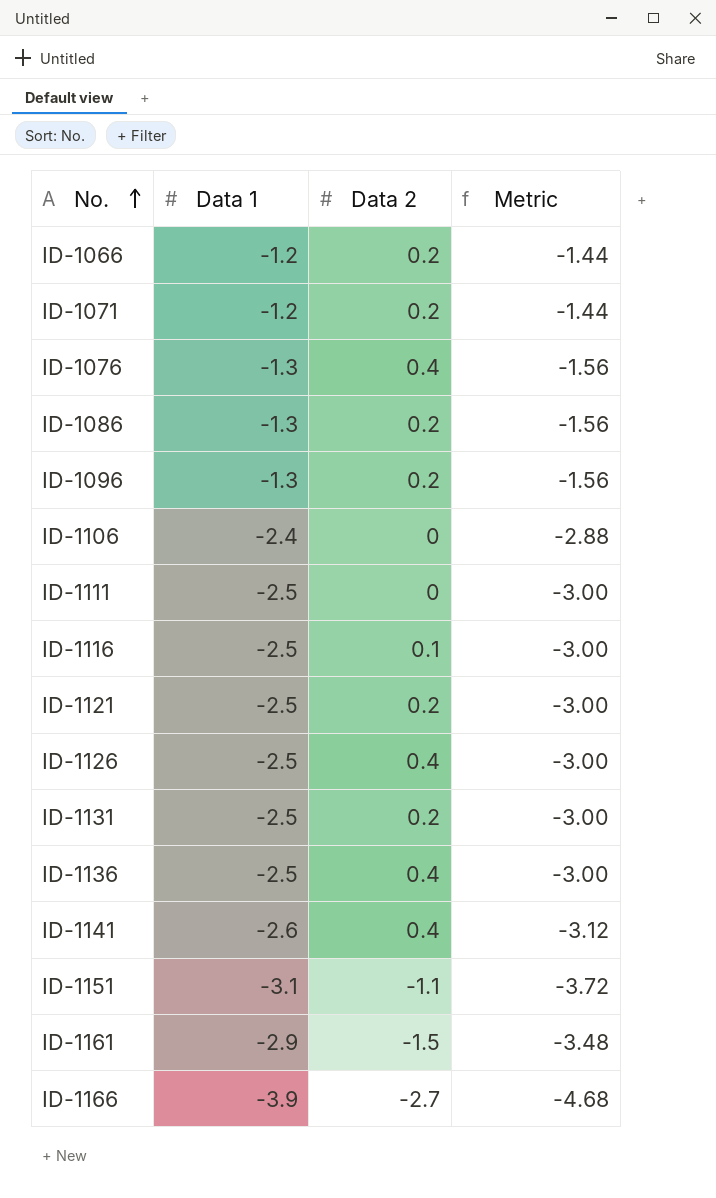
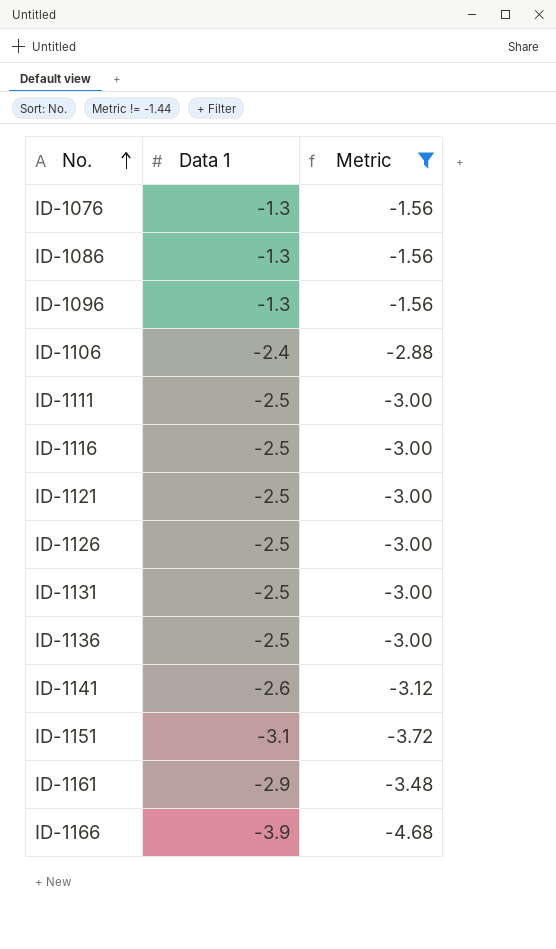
filter: none -> Metric != -1.44
column Data 2 | position: 3 -> none

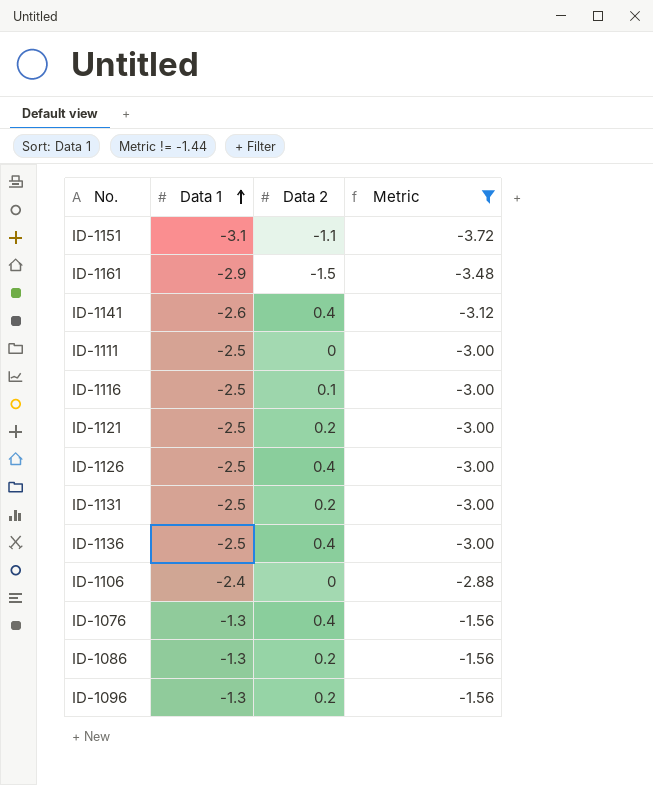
row order: No. ascending -> Data 1 ascending
column Data 2 | position: none -> 3
row ID-1166: -3.9 | -4.68 -> none

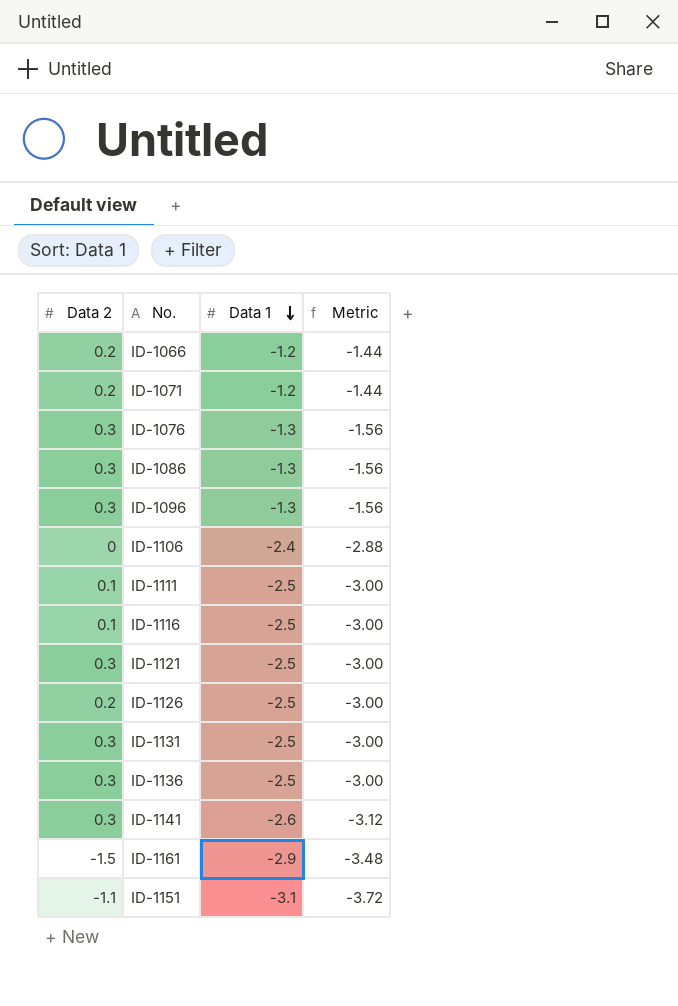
filter: Metric != -1.44 -> none
row order: Data 1 ascending -> Data 1 descending
column Data 2 | position: 3 -> 1
ID-1076 | Data 2: 0.4 -> 0.3
ID-1086 | Data 2: 0.2 -> 0.3
ID-1096 | Data 2: 0.2 -> 0.3
ID-1111 | Data 2: 0 -> 0.1
ID-1121 | Data 2: 0.2 -> 0.3
ID-1126 | Data 2: 0.4 -> 0.2
ID-1131 | Data 2: 0.2 -> 0.3
ID-1136 | Data 2: 0.4 -> 0.3
ID-1141 | Data 2: 0.4 -> 0.3

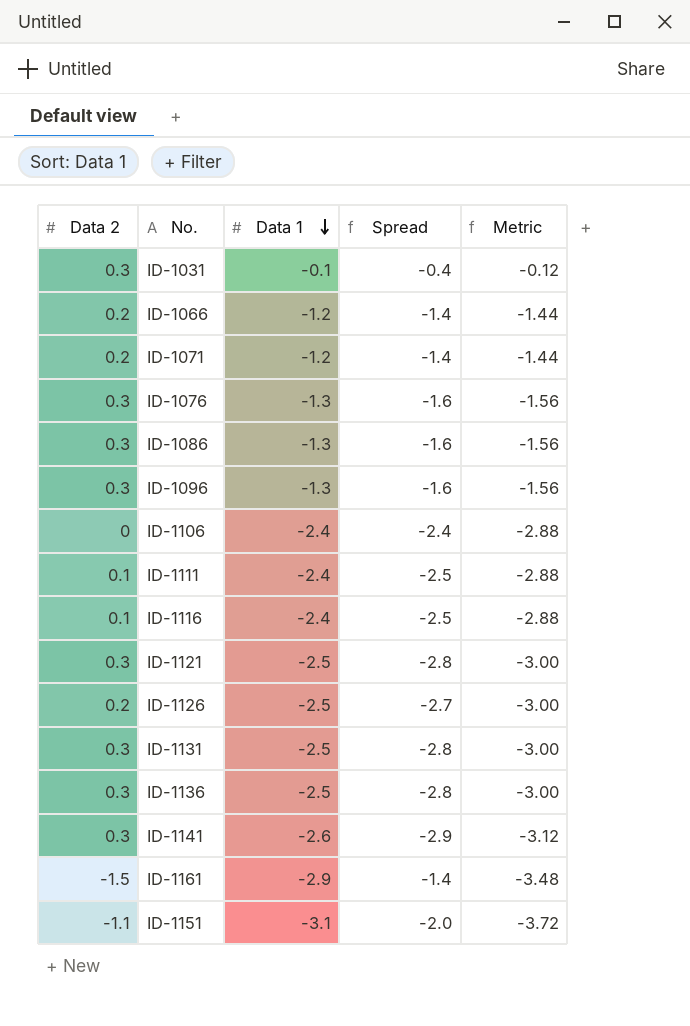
column Spread | formula: none -> [Data 1] - [Data 2]
row ID-1031: none -> 0.3 | -0.1 | -0.4 | -0.12
ID-1111 | Data 1: -2.5 -> -2.4
ID-1111 | Metric: -3.00 -> -2.88
ID-1116 | Data 1: -2.5 -> -2.4
ID-1116 | Metric: -3.00 -> -2.88

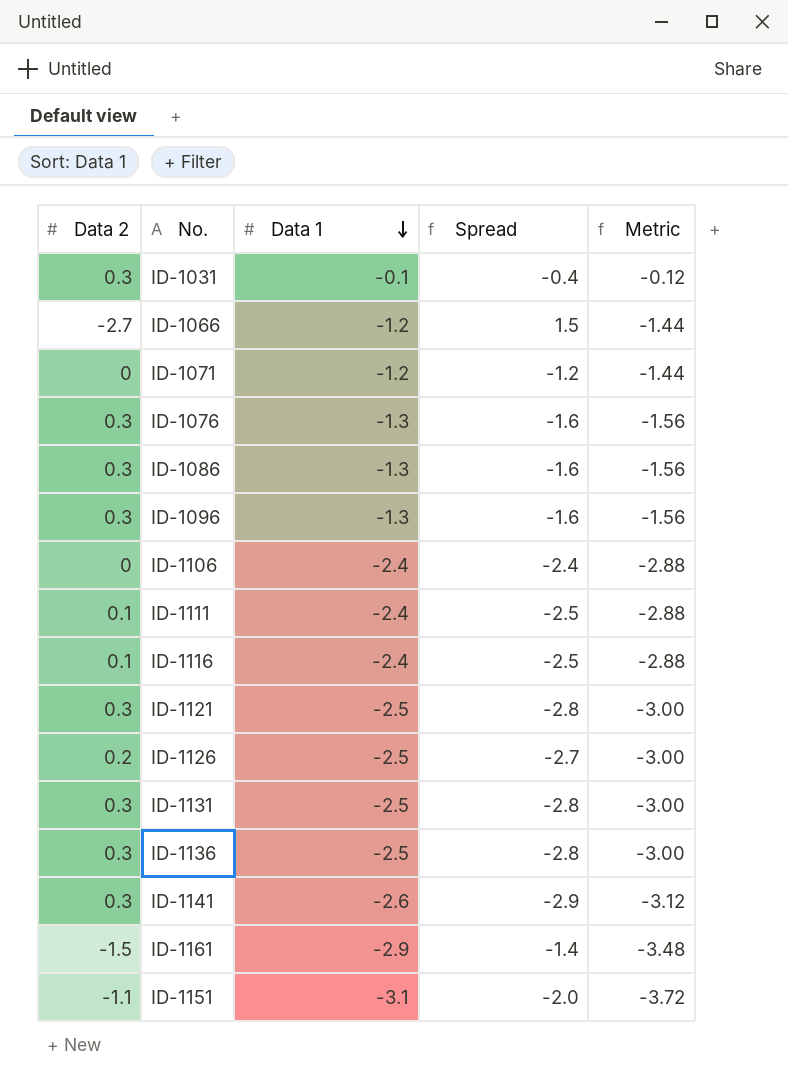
ID-1066 | Data 2: 0.2 -> -2.7
ID-1066 | Spread: -1.4 -> 1.5
ID-1071 | Data 2: 0.2 -> 0
ID-1071 | Spread: -1.4 -> -1.2

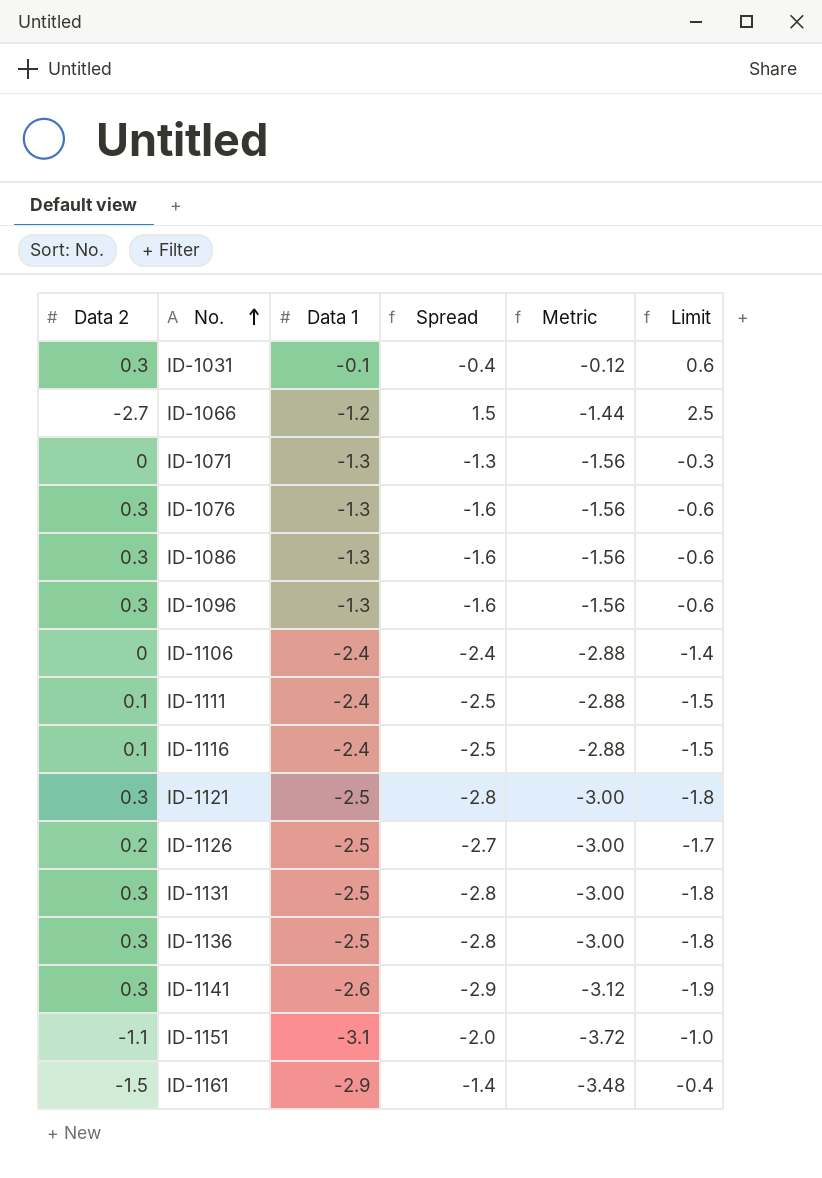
row order: Data 1 descending -> No. ascending
column Limit | formula: none -> [Spread] + 1
ID-1071 | Data 1: -1.2 -> -1.3
ID-1071 | Spread: -1.2 -> -1.3
ID-1071 | Metric: -1.44 -> -1.56

